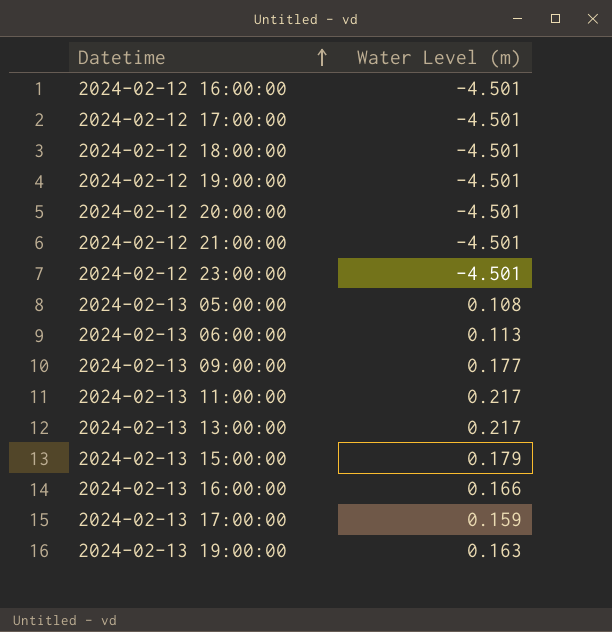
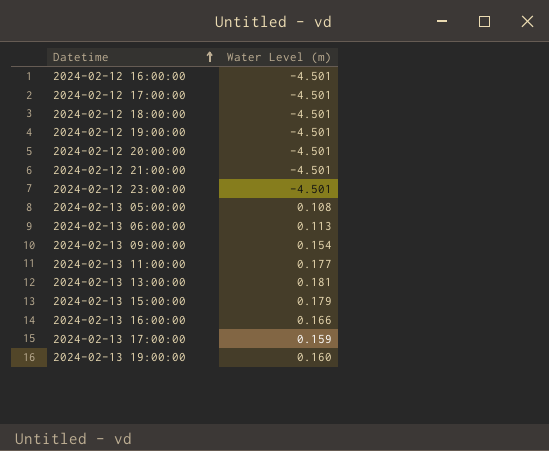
2024-02-13 09:00:00 | Water Level (m): 0.177 -> 0.154
2024-02-13 11:00:00 | Water Level (m): 0.217 -> 0.177
2024-02-13 13:00:00 | Water Level (m): 0.217 -> 0.181
2024-02-13 19:00:00 | Water Level (m): 0.163 -> 0.160

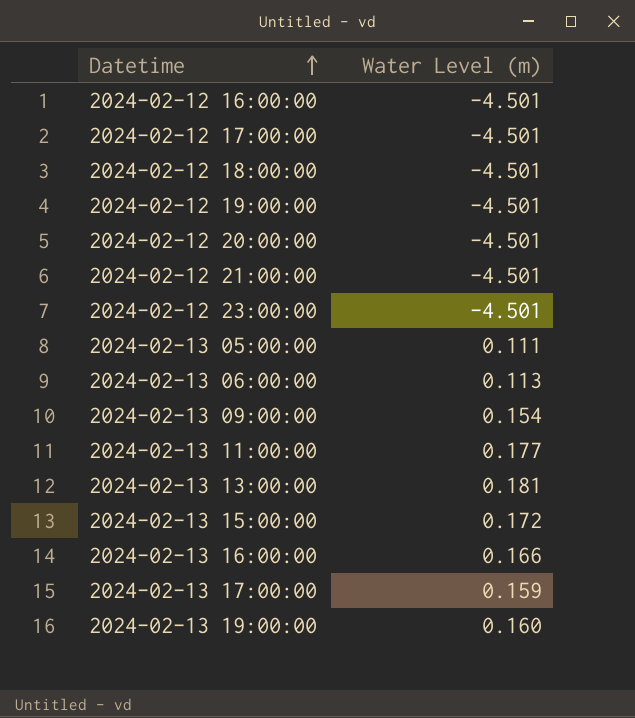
2024-02-13 05:00:00 | Water Level (m): 0.108 -> 0.111
2024-02-13 15:00:00 | Water Level (m): 0.179 -> 0.172

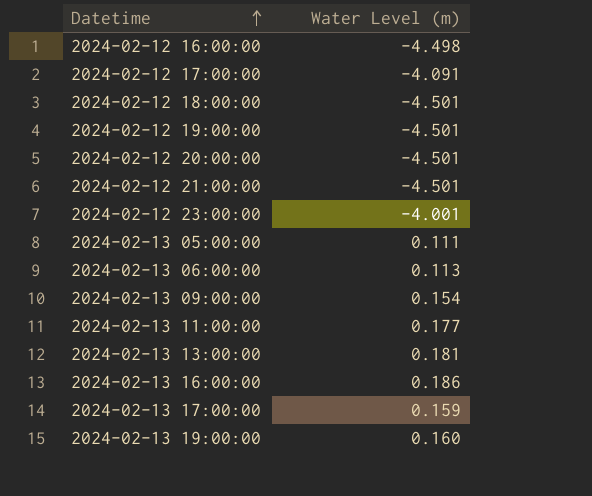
row 2024-02-13 15:00:00: 0.172 -> none
2024-02-12 16:00:00 | Water Level (m): -4.501 -> -4.498
2024-02-12 17:00:00 | Water Level (m): -4.501 -> -4.091
2024-02-12 23:00:00 | Water Level (m): -4.501 -> -4.001
2024-02-13 16:00:00 | Water Level (m): 0.166 -> 0.186

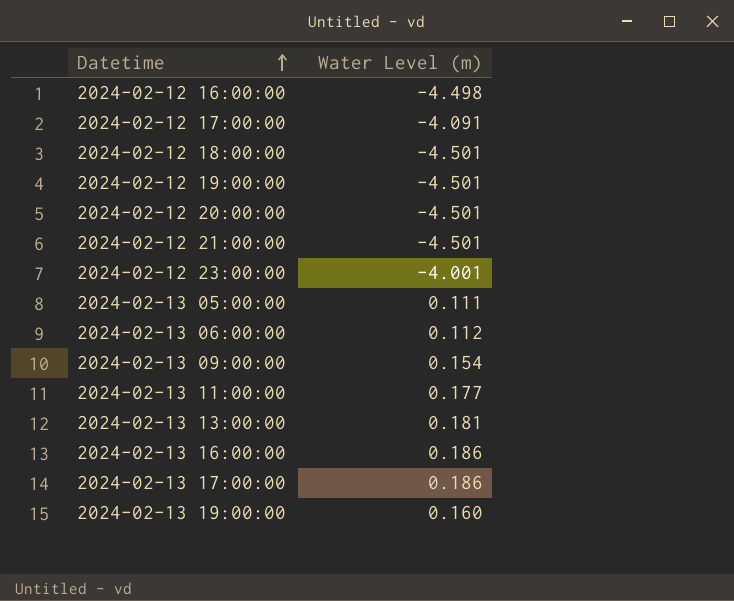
2024-02-13 06:00:00 | Water Level (m): 0.113 -> 0.112
2024-02-13 17:00:00 | Water Level (m): 0.159 -> 0.186

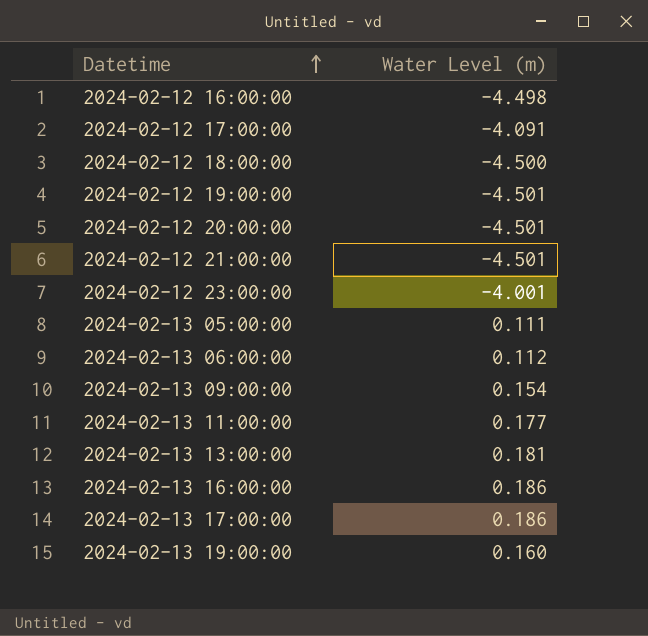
2024-02-12 18:00:00 | Water Level (m): -4.501 -> -4.500

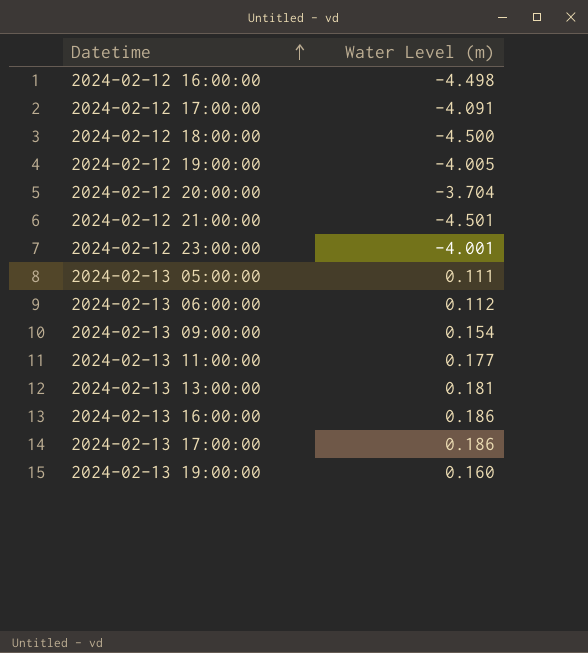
2024-02-12 19:00:00 | Water Level (m): -4.501 -> -4.005
2024-02-12 20:00:00 | Water Level (m): -4.501 -> -3.704

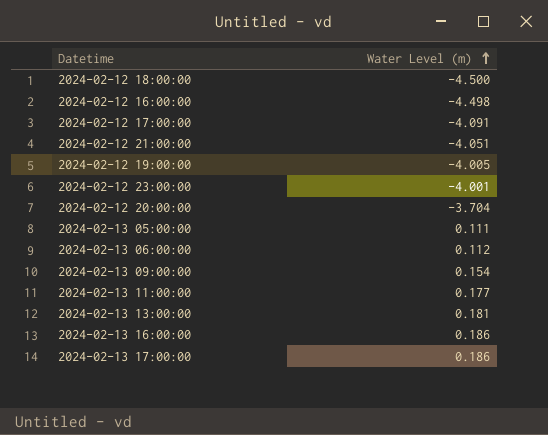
row order: Datetime ascending -> Water Level (m) ascending
row 2024-02-13 19:00:00: 0.160 -> none
2024-02-12 21:00:00 | Water Level (m): -4.501 -> -4.051

